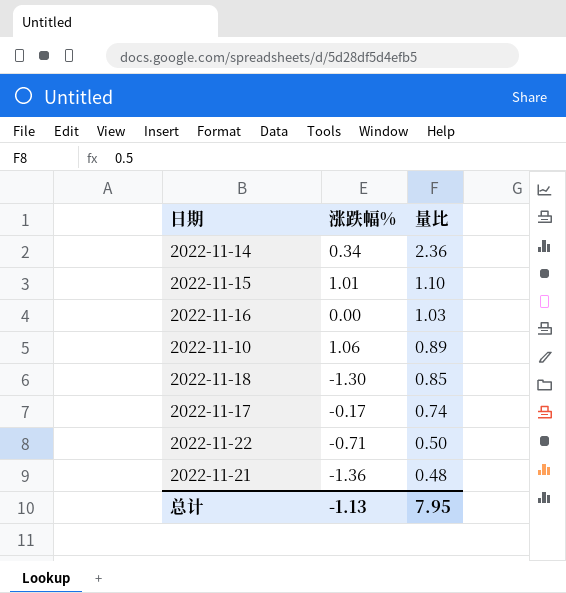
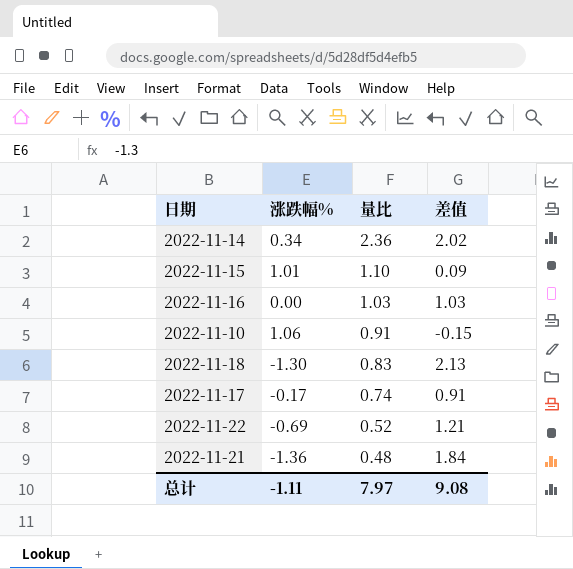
column 差值 | formula: none -> [量比] - [涨跌幅%]
2022-11-10 | 量比: 0.89 -> 0.91
2022-11-18 | 量比: 0.85 -> 0.83
2022-11-22 | 涨跌幅%: -0.71 -> -0.69
2022-11-22 | 量比: 0.50 -> 0.52
总计 | 涨跌幅%: -1.13 -> -1.11
总计 | 量比: 7.95 -> 7.97

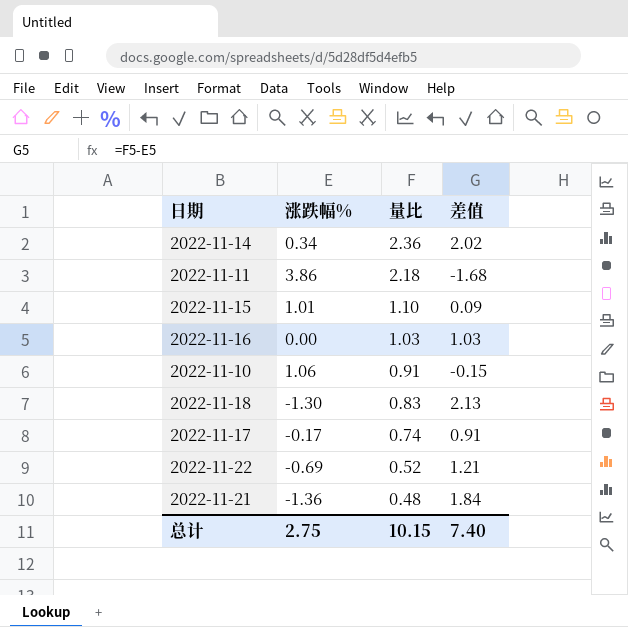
row 2022-11-11: none -> 3.86 | 2.18 | -1.68
总计 | 涨跌幅%: -1.11 -> 2.75
总计 | 量比: 7.97 -> 10.15
总计 | 差值: 9.08 -> 7.40

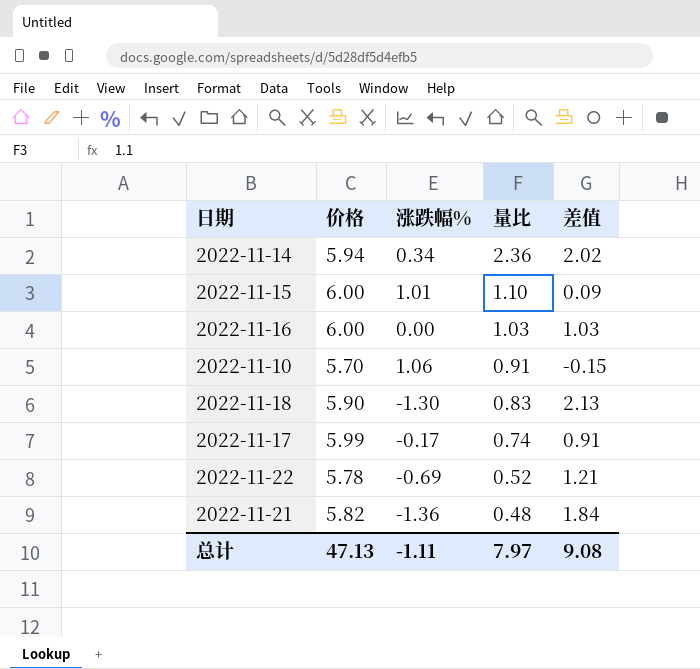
column 价格 | position: none -> 2
row 2022-11-11: 3.86 | 2.18 | -1.68 -> none
总计 | 涨跌幅%: 2.75 -> -1.11
总计 | 量比: 10.15 -> 7.97
总计 | 差值: 7.40 -> 9.08

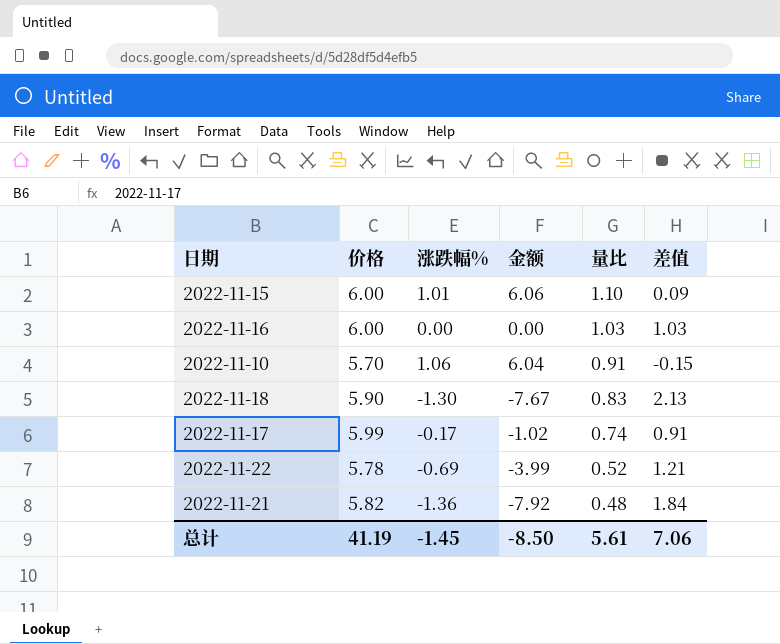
column 金额 | formula: none -> [价格] * [涨跌幅%]
row 2022-11-14: 5.94 | 0.34 | 2.36 | 2.02 -> none
总计 | 价格: 47.13 -> 41.19
总计 | 涨跌幅%: -1.11 -> -1.45
总计 | 量比: 7.97 -> 5.61
总计 | 差值: 9.08 -> 7.06

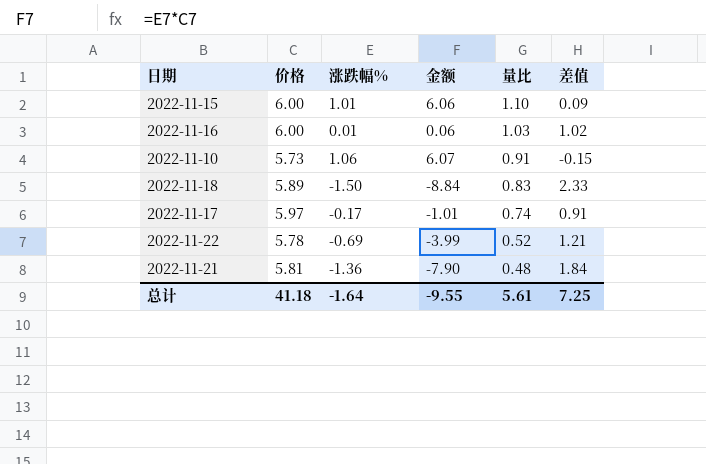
2022-11-16 | 涨跌幅%: 0.00 -> 0.01
2022-11-16 | 金额: 0.00 -> 0.06
2022-11-16 | 差值: 1.03 -> 1.02
2022-11-10 | 价格: 5.70 -> 5.73
2022-11-10 | 金额: 6.04 -> 6.07
2022-11-18 | 价格: 5.90 -> 5.89
2022-11-18 | 涨跌幅%: -1.30 -> -1.50
2022-11-18 | 金额: -7.67 -> -8.84
2022-11-18 | 差值: 2.13 -> 2.33
2022-11-17 | 价格: 5.99 -> 5.97
2022-11-17 | 金额: -1.02 -> -1.01
2022-11-21 | 价格: 5.82 -> 5.81
2022-11-21 | 金额: -7.92 -> -7.90
总计 | 价格: 41.19 -> 41.18
总计 | 涨跌幅%: -1.45 -> -1.64
总计 | 金额: -8.50 -> -9.55
总计 | 差值: 7.06 -> 7.25

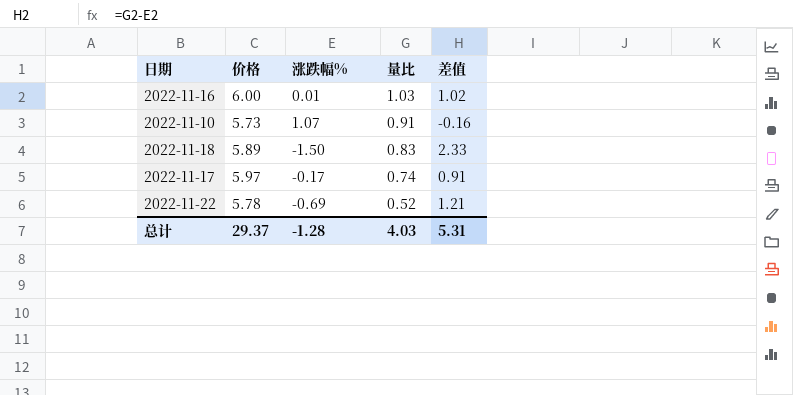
column 金额 | formula: [价格] * [涨跌幅%] -> none
row 2022-11-15: 6.00 | 1.01 | 6.06 | 1.10 | 0.09 -> none
row 2022-11-21: 5.81 | -1.36 | -7.90 | 0.48 | 1.84 -> none
2022-11-10 | 涨跌幅%: 1.06 -> 1.07
2022-11-10 | 差值: -0.15 -> -0.16
总计 | 价格: 41.18 -> 29.37
总计 | 涨跌幅%: -1.64 -> -1.28
总计 | 量比: 5.61 -> 4.03
总计 | 差值: 7.25 -> 5.31

